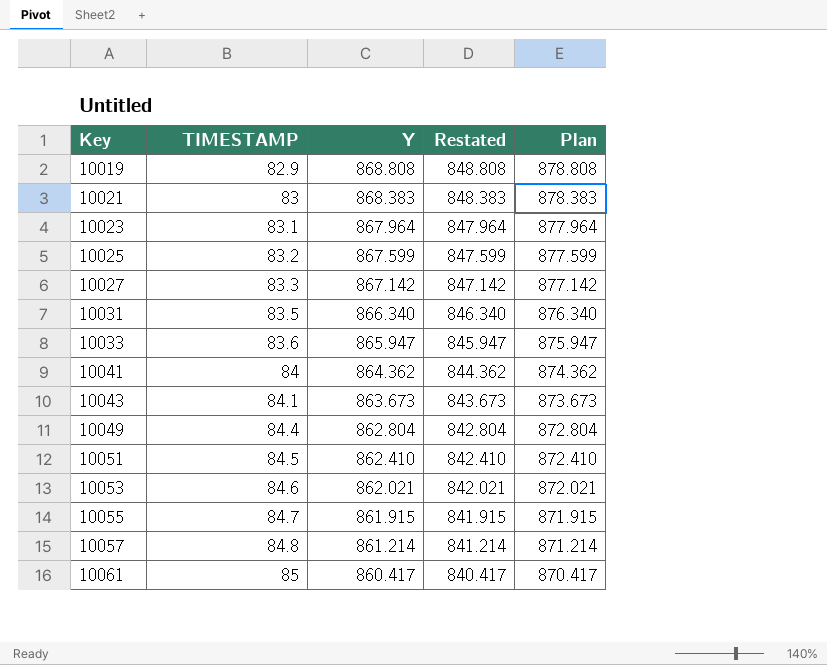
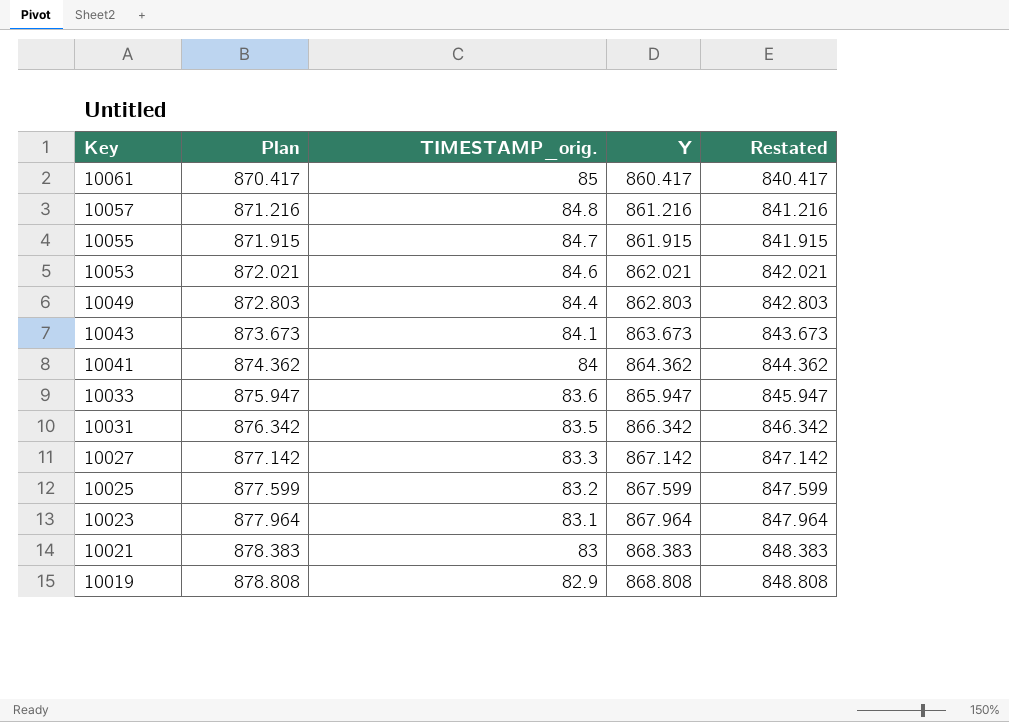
row order: Key ascending -> Key descending
column Plan | position: 5 -> 2
column name: TIMESTAMP -> TIMESTAMP_orig.
row 10051: 84.5 | 862.410 | 842.410 | 872.410 -> none
10057 | Plan: 871.214 -> 871.216
10057 | Y: 861.214 -> 861.216
10057 | Restated: 841.214 -> 841.216
10049 | Plan: 872.804 -> 872.803
10049 | Y: 862.804 -> 862.803
10049 | Restated: 842.804 -> 842.803
10031 | Plan: 876.340 -> 876.342
10031 | Y: 866.340 -> 866.342
10031 | Restated: 846.340 -> 846.342

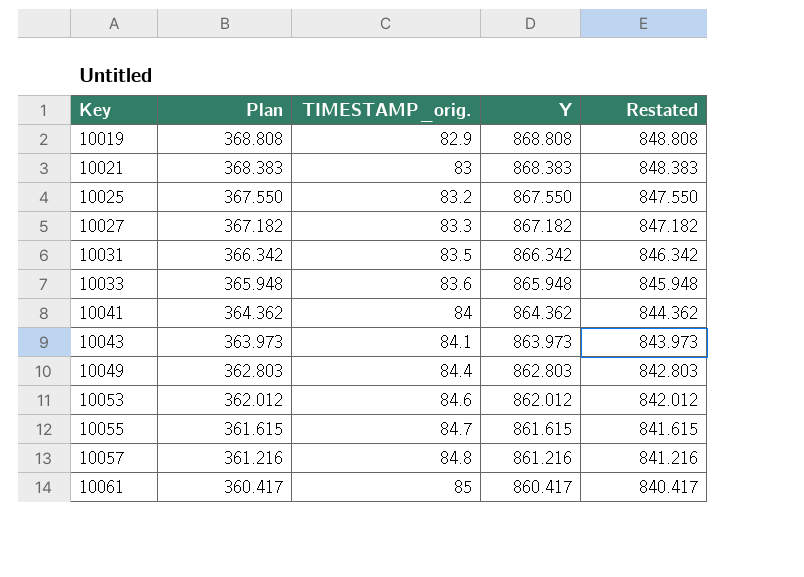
row order: Key descending -> Key ascending
column Plan | formula: [Y] + 10 -> [Y] - 500
row 10023: 877.964 | 83.1 | 867.964 | 847.964 -> none
10025 | Y: 867.599 -> 867.550
10025 | Restated: 847.599 -> 847.550
10027 | Y: 867.142 -> 867.182
10027 | Restated: 847.142 -> 847.182
10033 | Y: 865.947 -> 865.948
10033 | Restated: 845.947 -> 845.948
10043 | Y: 863.673 -> 863.973
10043 | Restated: 843.673 -> 843.973
10053 | Y: 862.021 -> 862.012
10053 | Restated: 842.021 -> 842.012
10055 | Y: 861.915 -> 861.615
10055 | Restated: 841.915 -> 841.615

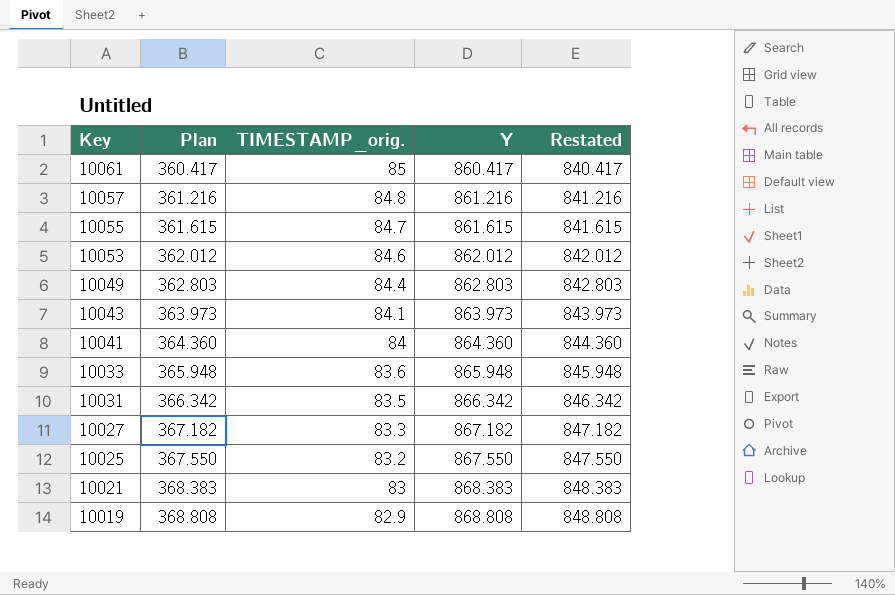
row order: Key ascending -> Key descending
10041 | Plan: 364.362 -> 364.360
10041 | Y: 864.362 -> 864.360
10041 | Restated: 844.362 -> 844.360

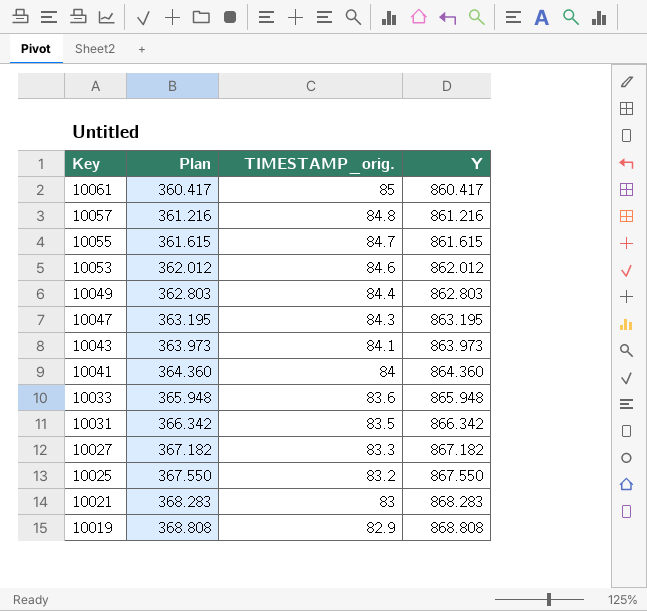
column Restated | formula: [Y] - 20 -> none
row 10047: none -> 363.195 | 84.3 | 863.195
10021 | Plan: 368.383 -> 368.283
10021 | Y: 868.383 -> 868.283

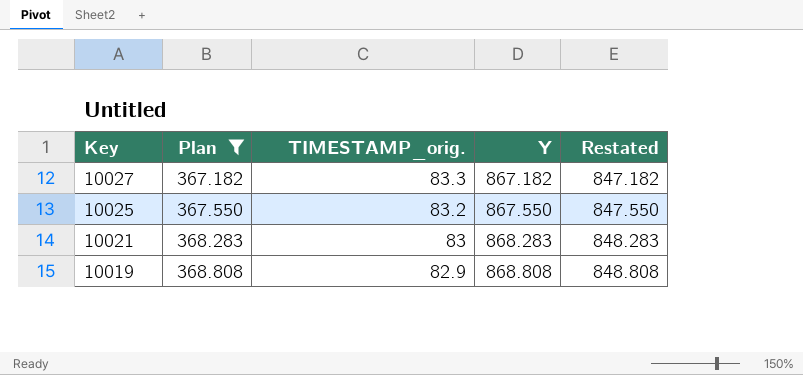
filter: none -> Plan >= 367.182
column Restated | formula: none -> [Y] - 20

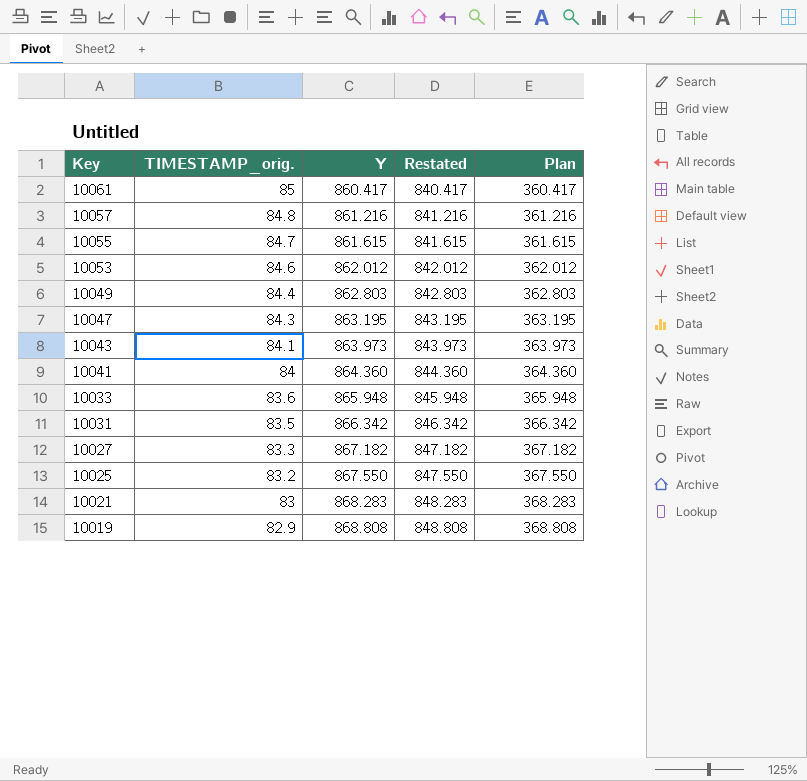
filter: Plan >= 367.182 -> none
column Plan | position: 2 -> 5

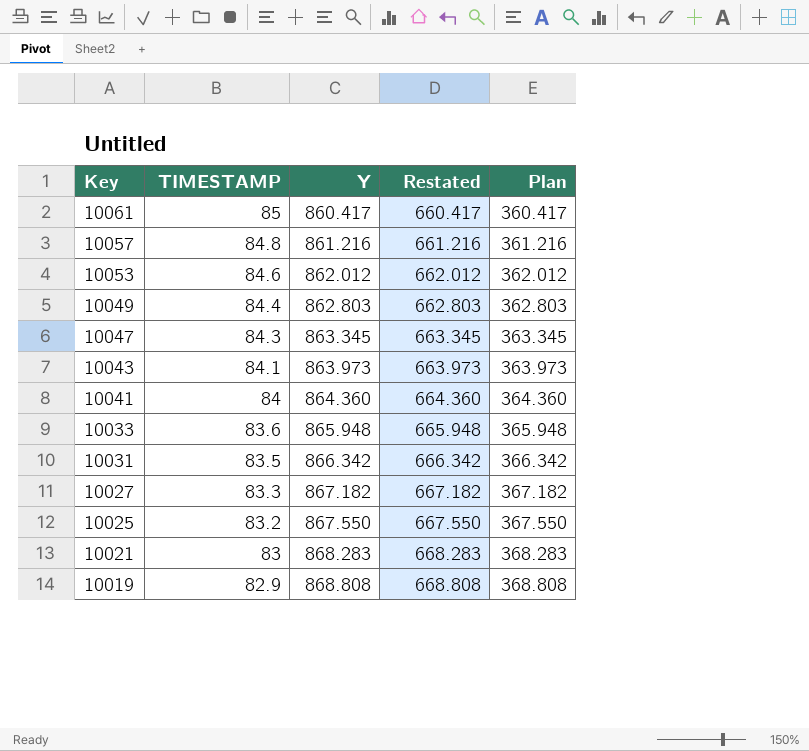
column name: TIMESTAMP_orig. -> TIMESTAMP
column Restated | formula: [Y] - 20 -> [Y] - 200
row 10055: 84.7 | 861.615 | 841.615 | 361.615 -> none
10047 | Y: 863.195 -> 863.345
10047 | Plan: 363.195 -> 363.345

